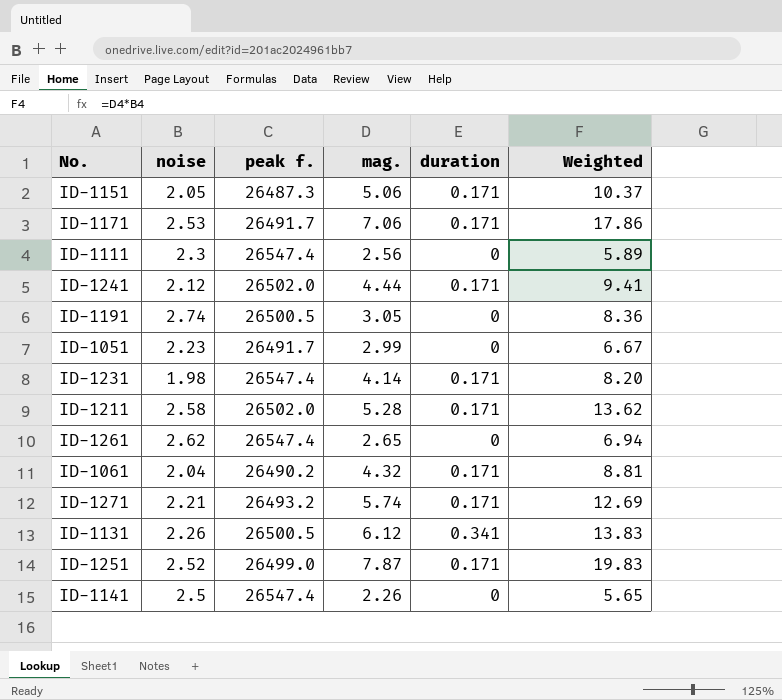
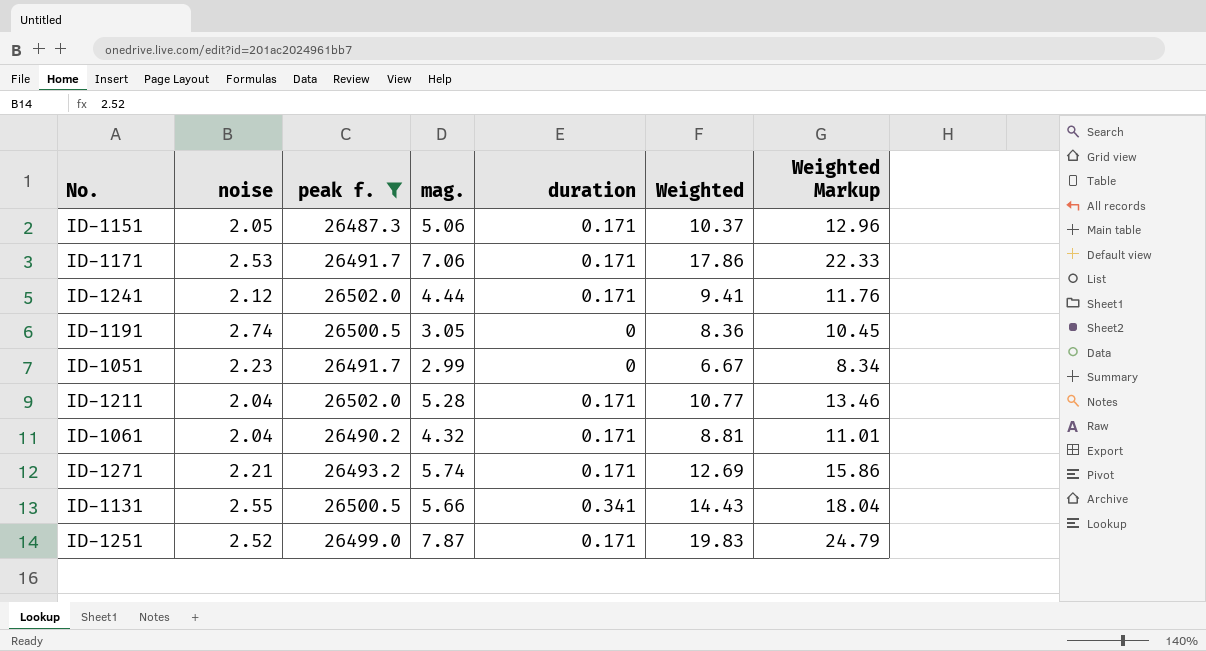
filter: none -> peak f. != 26547.4
column Weighted Markup | formula: none -> [Weighted] * 1.25
ID-1211 | noise: 2.58 -> 2.04
ID-1211 | Weighted: 13.62 -> 10.77
ID-1131 | noise: 2.26 -> 2.55
ID-1131 | mag.: 6.12 -> 5.66
ID-1131 | Weighted: 13.83 -> 14.43

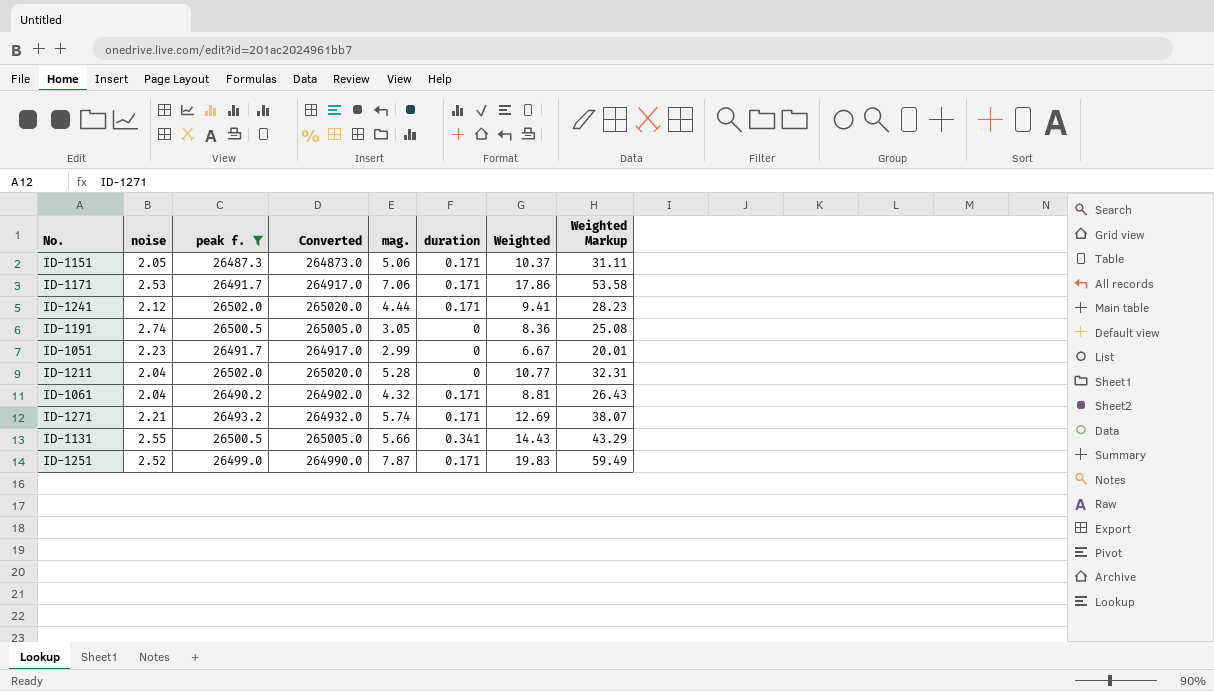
column Converted | formula: none -> [peak f.] * 10
column Weighted Markup | formula: [Weighted] * 1.25 -> [Weighted] * 3
ID-1211 | duration: 0.171 -> 0

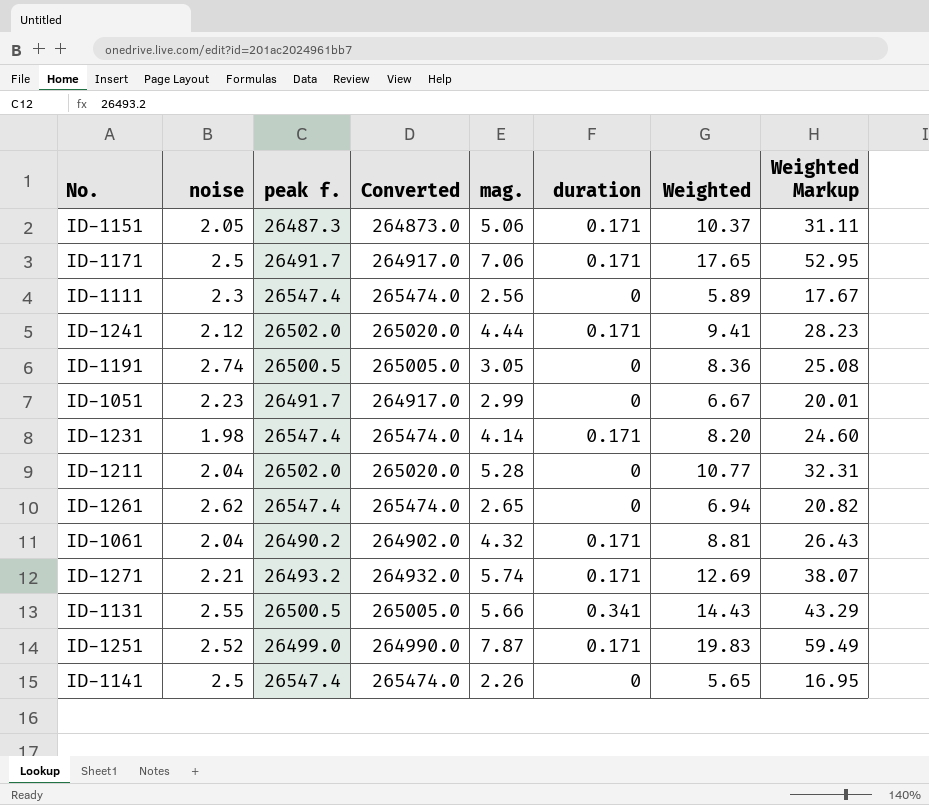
filter: peak f. != 26547.4 -> none
ID-1171 | noise: 2.53 -> 2.5
ID-1171 | Weighted: 17.86 -> 17.65
ID-1171 | Weighted Markup: 53.58 -> 52.95

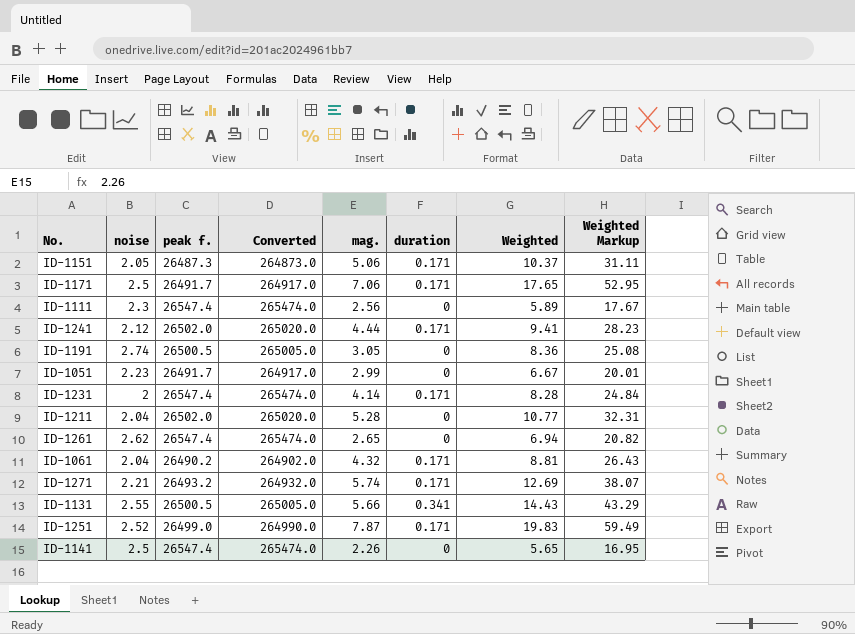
ID-1231 | noise: 1.98 -> 2
ID-1231 | Weighted: 8.20 -> 8.28
ID-1231 | Weighted Markup: 24.60 -> 24.84

